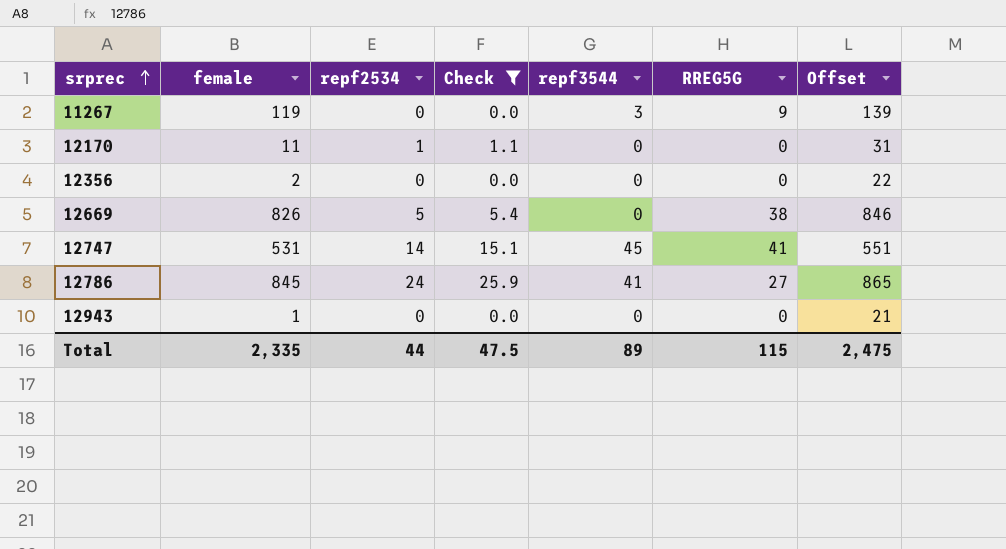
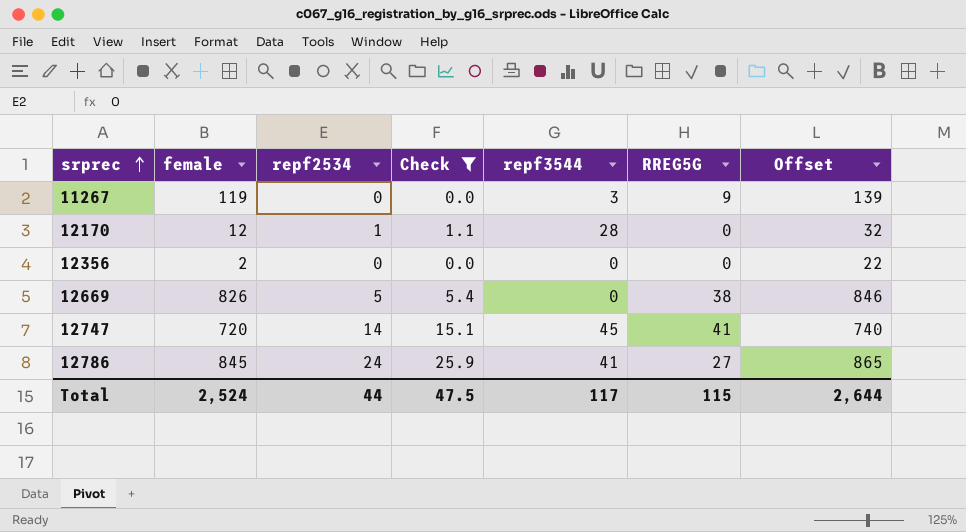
row 12943: 1 | 0 | 0.0 | 0 | 0 | 21 -> none
12170 | female: 11 -> 12
12170 | repf3544: 0 -> 28
12170 | Offset: 31 -> 32
12747 | female: 531 -> 720
12747 | Offset: 551 -> 740
Total | female: 2,335 -> 2,524
Total | repf3544: 89 -> 117
Total | Offset: 2,475 -> 2,644

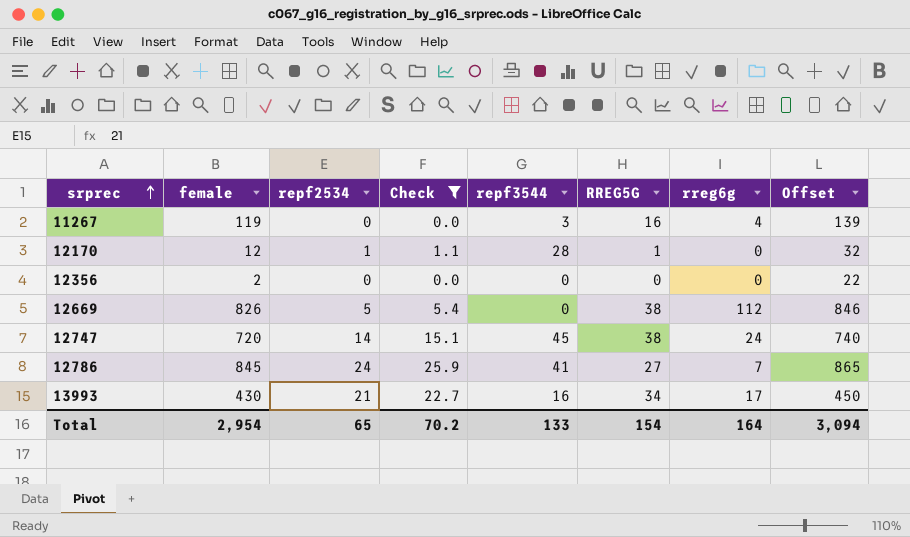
column rreg6g | position: none -> 7
11267 | RREG5G: 9 -> 16
12170 | RREG5G: 0 -> 1
12747 | RREG5G: 41 -> 38
row 13993: none -> 430 | 21 | 22.7 | 16 | 34 | 17 | 450
Total | female: 2,524 -> 2,954
Total | repf2534: 44 -> 65
Total | Check: 47.5 -> 70.2
Total | repf3544: 117 -> 133
Total | RREG5G: 115 -> 154
Total | Offset: 2,644 -> 3,094

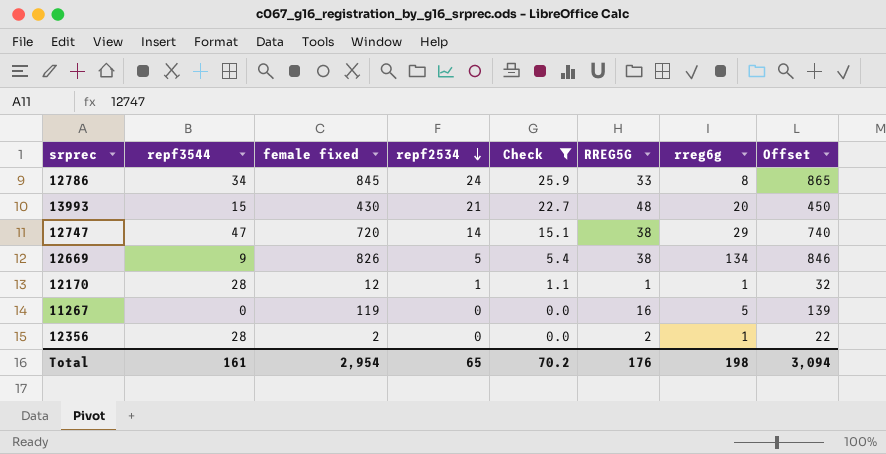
row order: srprec ascending -> repf2534 descending
column repf3544 | position: 5 -> 2
column name: female -> female fixed
12786 | repf3544: 41 -> 34
12786 | RREG5G: 27 -> 33
12786 | rreg6g: 7 -> 8
13993 | repf3544: 16 -> 15
13993 | RREG5G: 34 -> 48
13993 | rreg6g: 17 -> 20
12747 | repf3544: 45 -> 47
12747 | rreg6g: 24 -> 29
12669 | repf3544: 0 -> 9
12669 | rreg6g: 112 -> 134
12170 | rreg6g: 0 -> 1
11267 | repf3544: 3 -> 0
11267 | rreg6g: 4 -> 5
12356 | repf3544: 0 -> 28
12356 | RREG5G: 0 -> 2
12356 | rreg6g: 0 -> 1
Total | repf3544: 133 -> 161
Total | RREG5G: 154 -> 176
Total | rreg6g: 164 -> 198

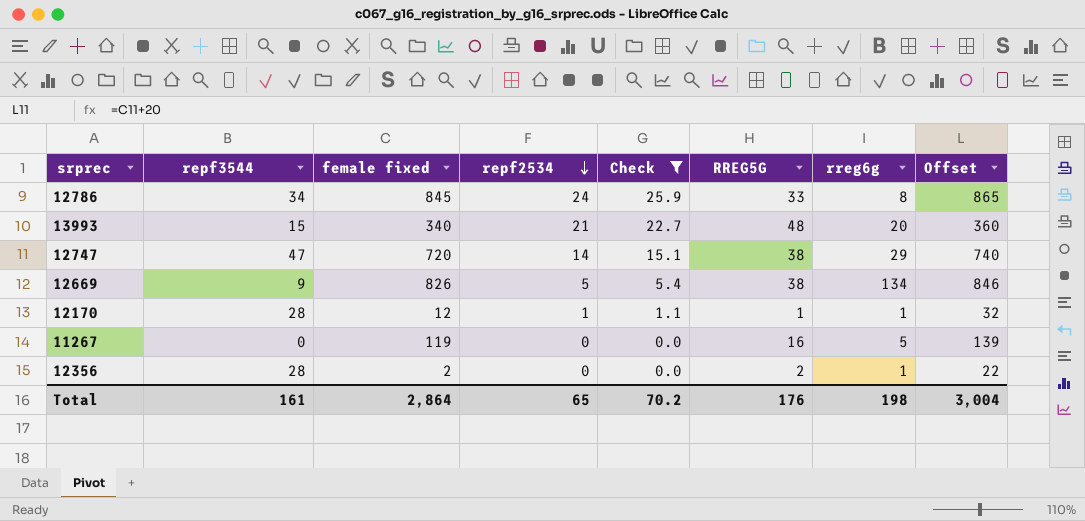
13993 | female fixed: 430 -> 340
13993 | Offset: 450 -> 360
Total | female fixed: 2,954 -> 2,864
Total | Offset: 3,094 -> 3,004

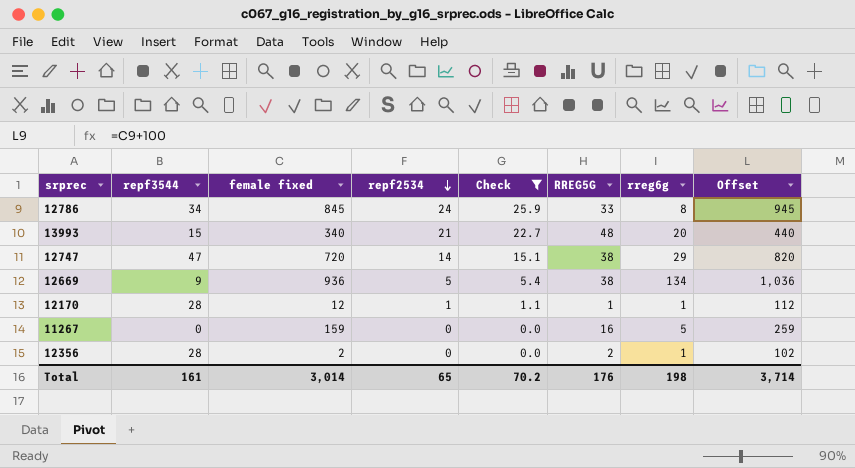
column Offset | formula: [female fixed] + 20 -> [female fixed] + 100
12669 | female fixed: 826 -> 936
11267 | female fixed: 119 -> 159
Total | female fixed: 2,864 -> 3,014
Total | Offset: 3,004 -> 3,714

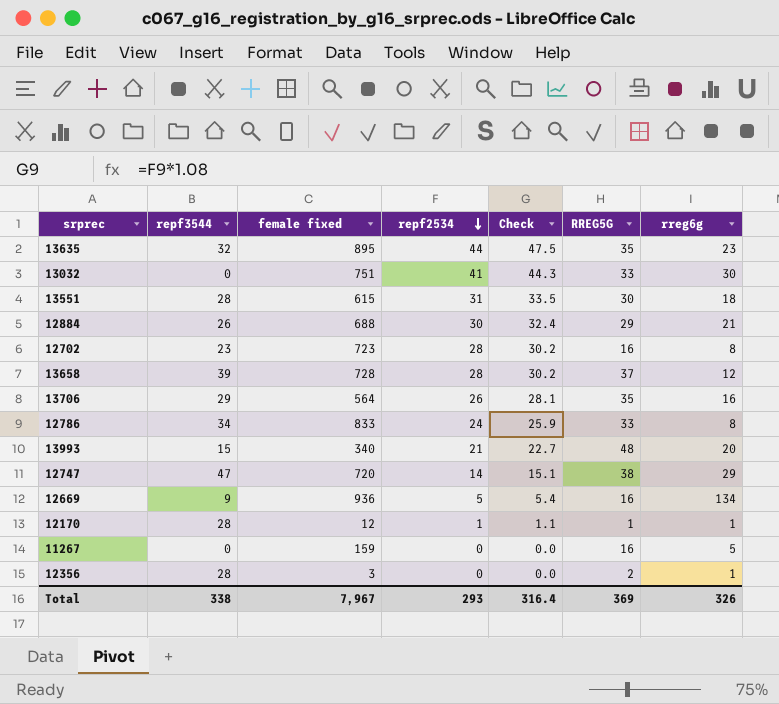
filter: Check <= 25.9 -> none
column Offset | formula: [female fixed] + 100 -> none
12786 | female fixed: 845 -> 833
12669 | RREG5G: 38 -> 16
12356 | female fixed: 2 -> 3
Total | repf3544: 161 -> 338
Total | female fixed: 3,014 -> 7,967
Total | repf2534: 65 -> 293
Total | Check: 70.2 -> 316.4
Total | RREG5G: 176 -> 369
Total | rreg6g: 198 -> 326

